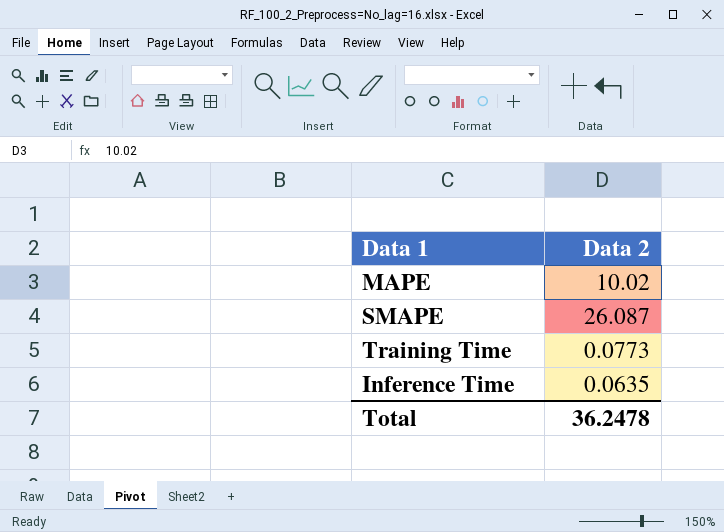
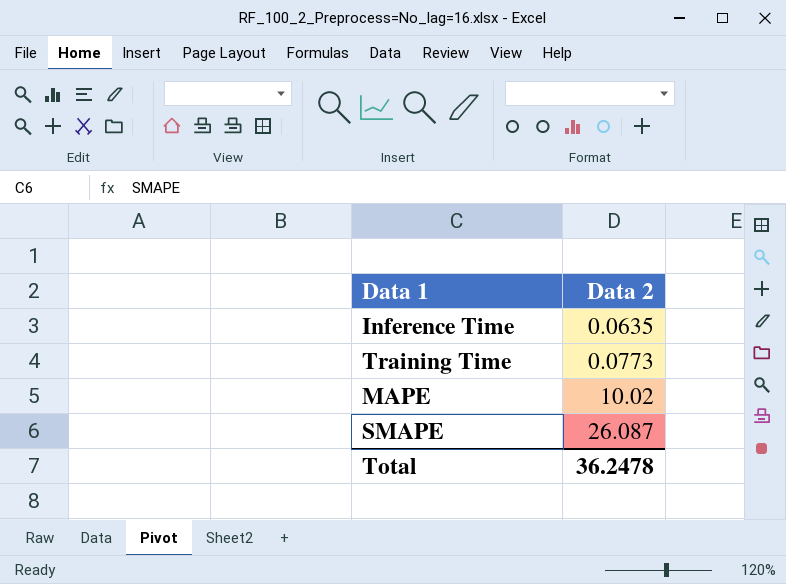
row order: none -> Data 2 ascending

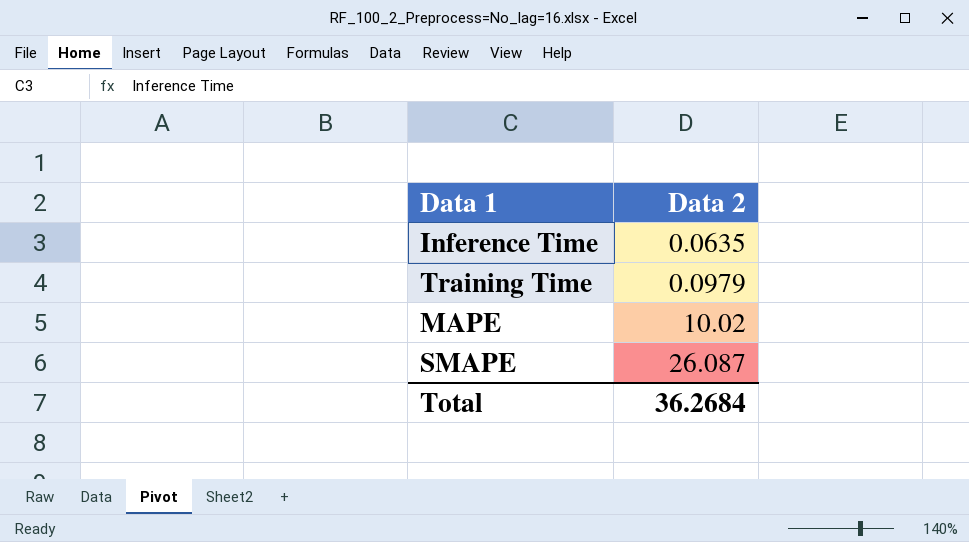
Training Time | Data 2: 0.0773 -> 0.0979
Total | Data 2: 36.2478 -> 36.2684

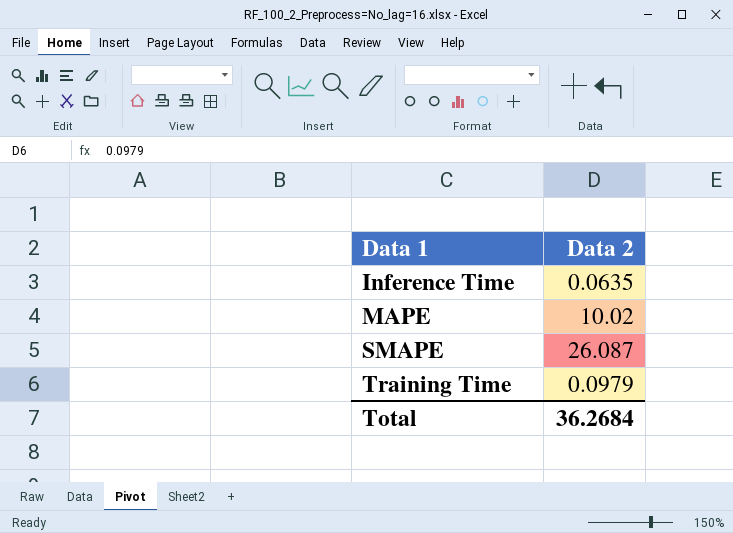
row order: Data 2 ascending -> Data 1 ascending

